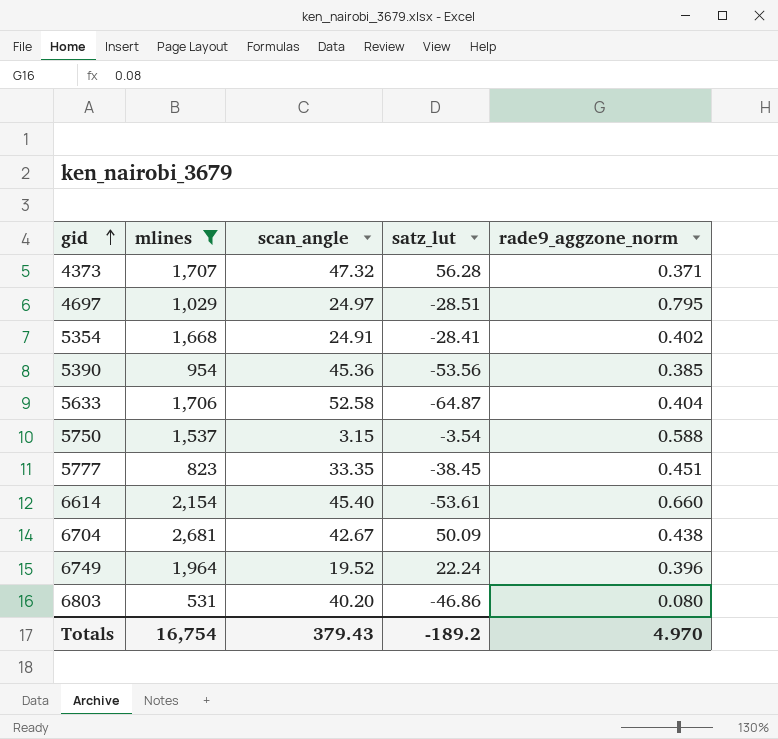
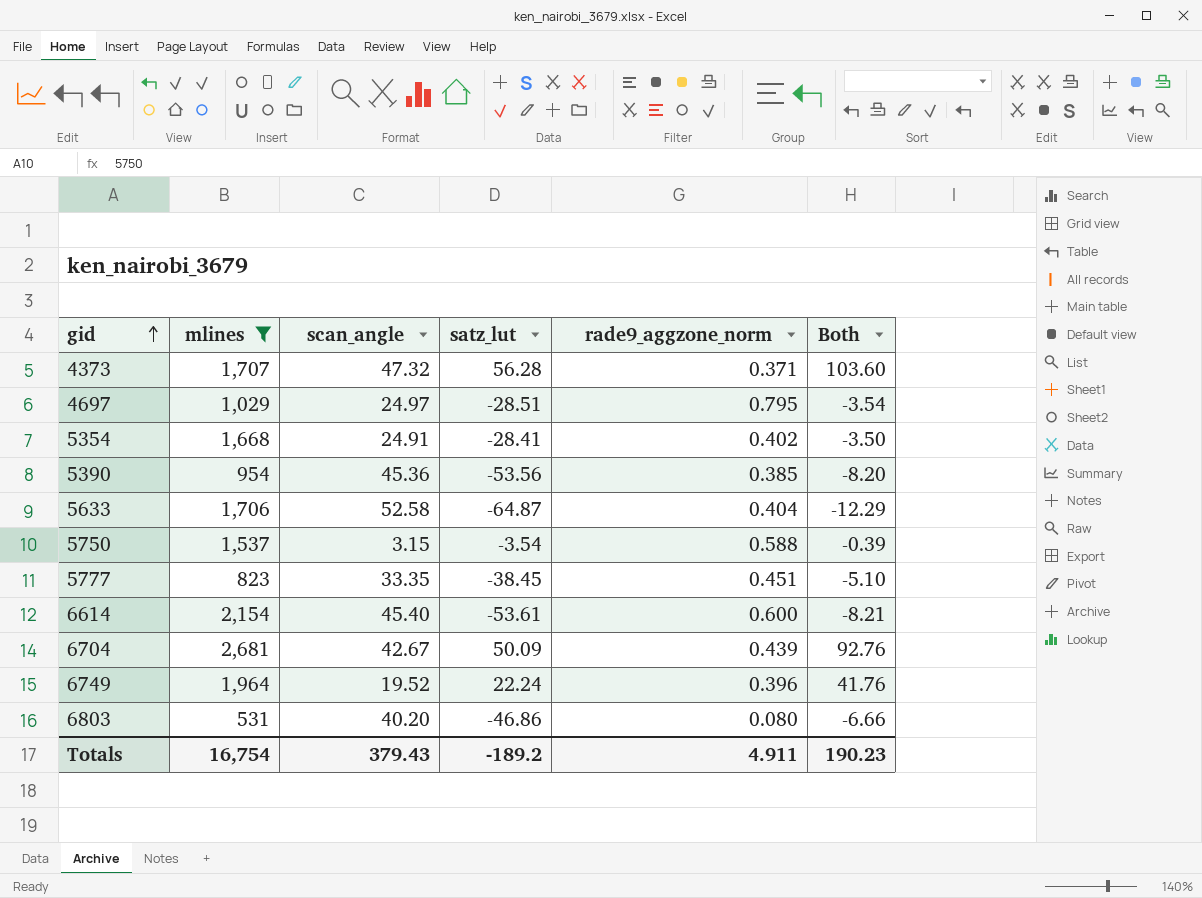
column Both | formula: none -> [scan_angle] + [satz_lut]
6614 | rade9_aggzone_norm: 0.660 -> 0.600
6704 | rade9_aggzone_norm: 0.438 -> 0.439
Totals | rade9_aggzone_norm: 4.970 -> 4.911

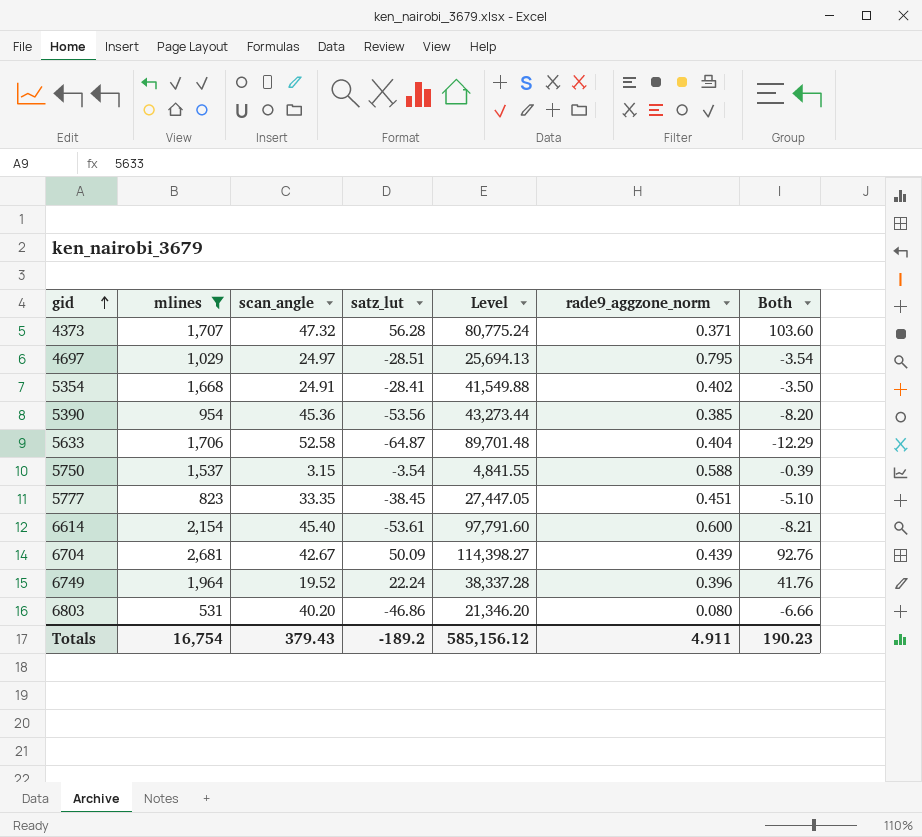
column Level | formula: none -> [mlines] * [scan_angle]

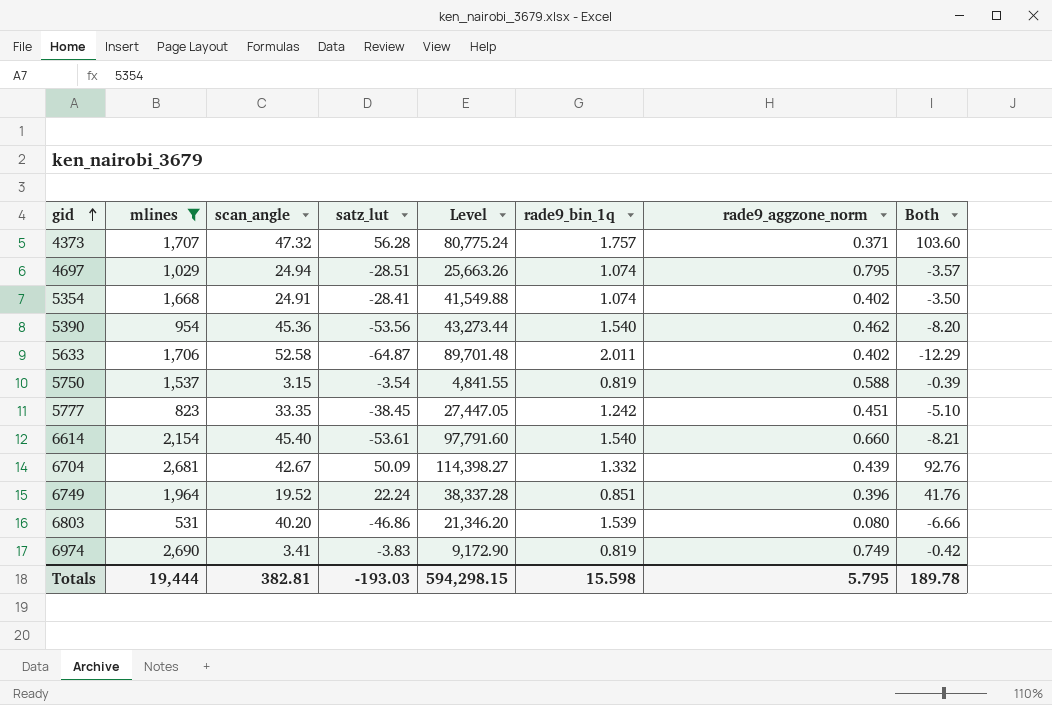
column rade9_bin_1q | position: none -> 6
4697 | scan_angle: 24.97 -> 24.94
4697 | Level: 25,694.13 -> 25,663.26
4697 | Both: -3.54 -> -3.57
5390 | rade9_aggzone_norm: 0.385 -> 0.462
5633 | rade9_aggzone_norm: 0.404 -> 0.402
6614 | rade9_aggzone_norm: 0.600 -> 0.660
row 6974: none -> 2,690 | 3.41 | -3.83 | 9,172.90 | 0.819 | 0.749 | -0.42
Totals | mlines: 16,754 -> 19,444
Totals | scan_angle: 379.43 -> 382.81
Totals | satz_lut: -189.2 -> -193.03
Totals | Level: 585,156.12 -> 594,298.15
Totals | rade9_aggzone_norm: 4.911 -> 5.795
Totals | Both: 190.23 -> 189.78

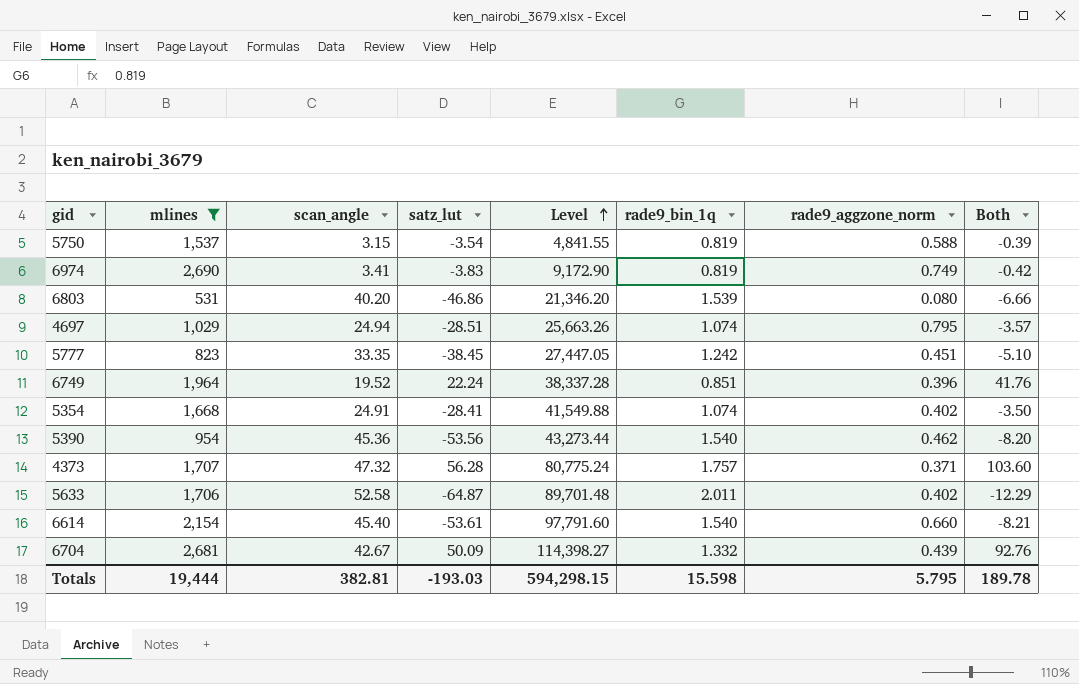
row order: gid ascending -> Level ascending

